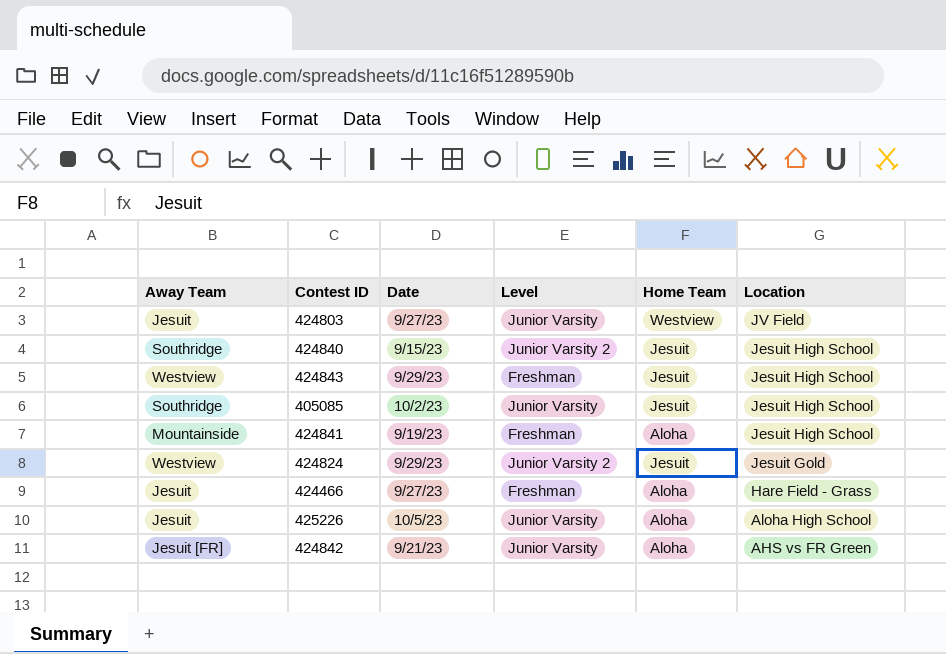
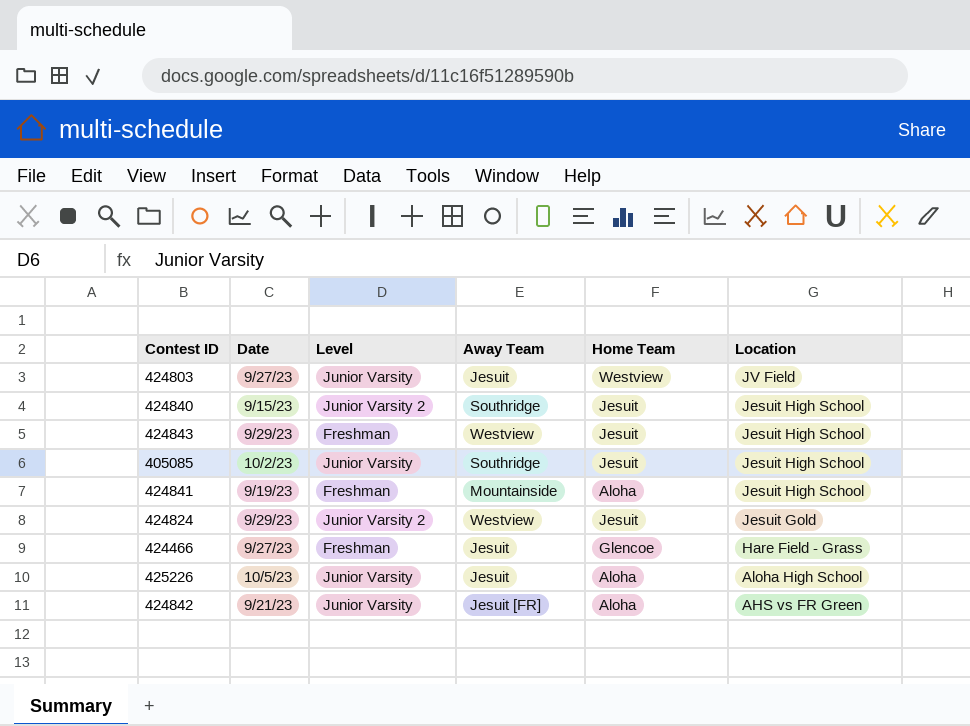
column Away Team | position: 1 -> 4
424466 | Home Team: Aloha -> Glencoe

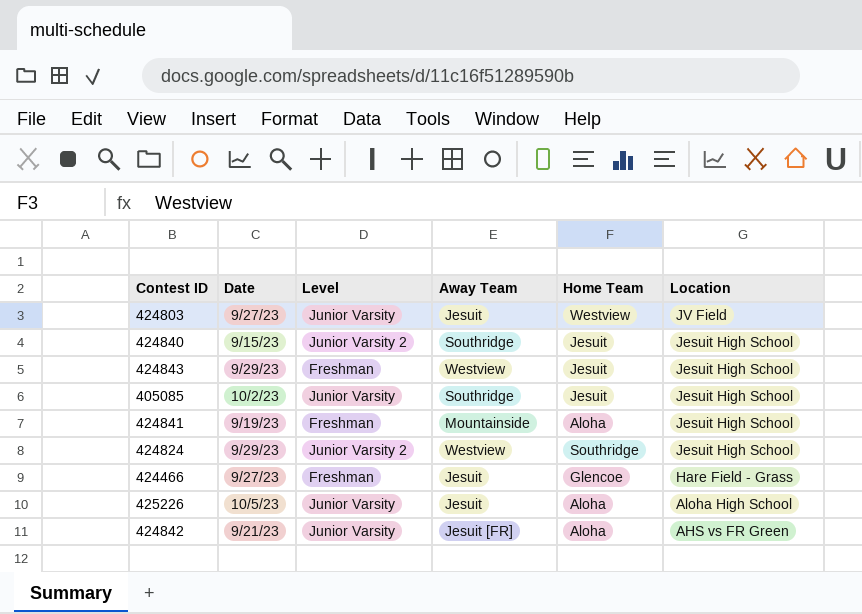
424824 | Home Team: Jesuit -> Southridge
424824 | Location: Jesuit Gold -> Jesuit High School

